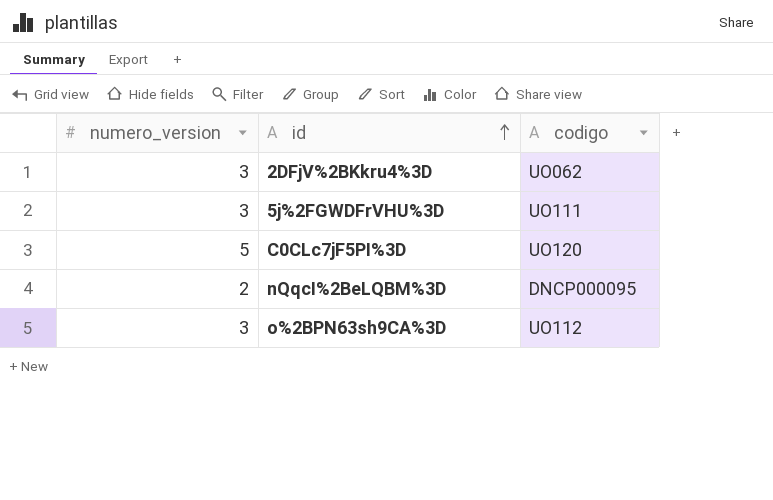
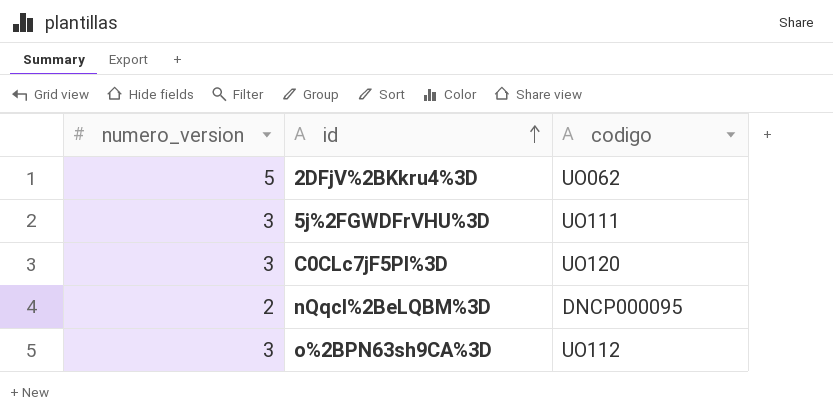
2DFjV%2BKkru4%3D | numero_version: 3 -> 5
C0CLc7jF5PI%3D | numero_version: 5 -> 3

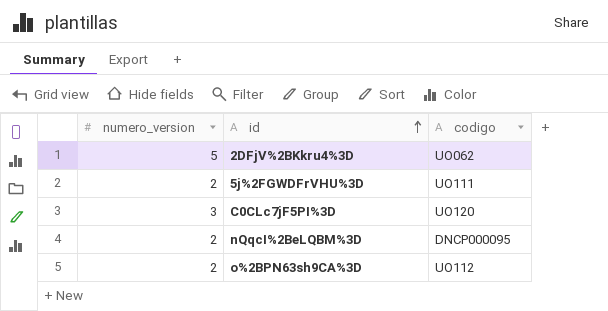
5j%2FGWDFrVHU%3D | numero_version: 3 -> 2
o%2BPN63sh9CA%3D | numero_version: 3 -> 2

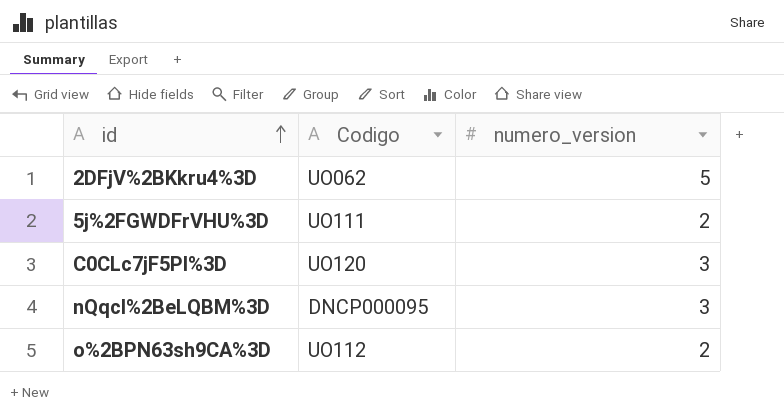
column name: codigo -> Codigo
column numero_version | position: 1 -> 3
nQqcI%2BeLQBM%3D | numero_version: 2 -> 3

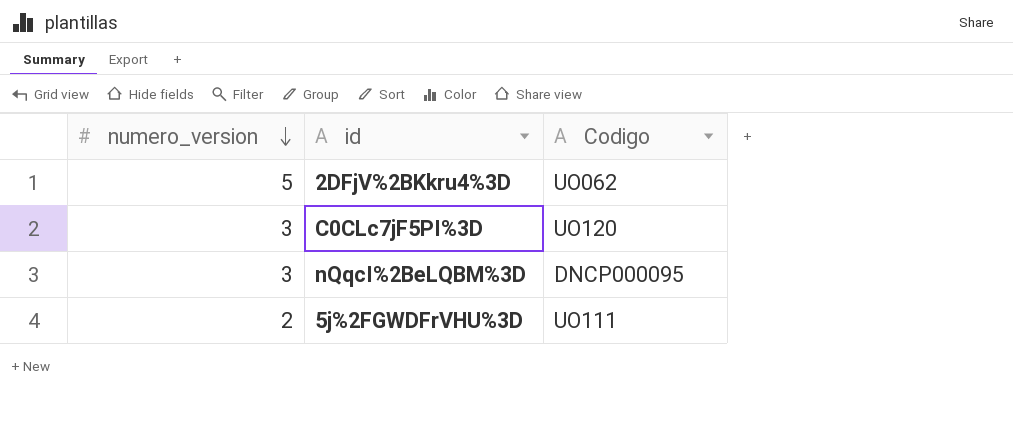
row order: id ascending -> numero_version descending
column numero_version | position: 3 -> 1
row o%2BPN63sh9CA%3D: UO112 | 2 -> none

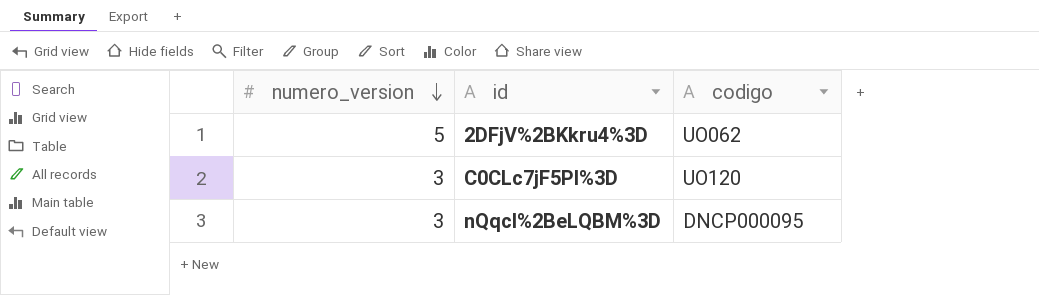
column name: Codigo -> codigo
row 5j%2FGWDFrVHU%3D: 2 | UO111 -> none

